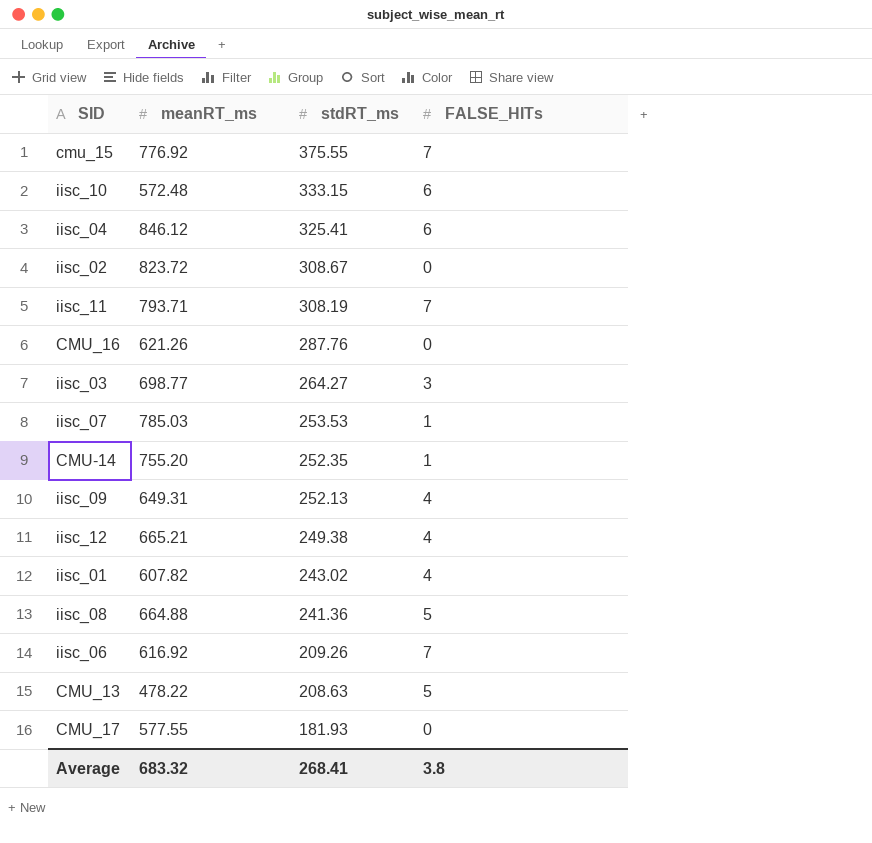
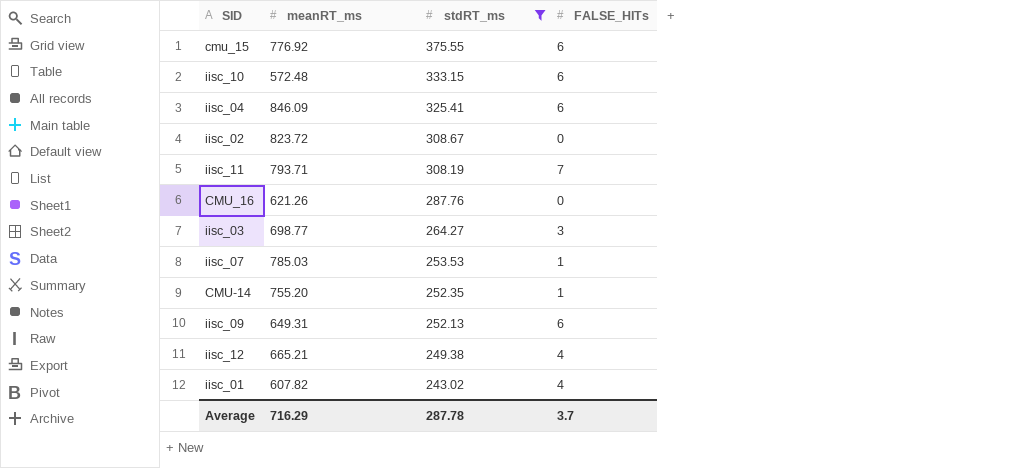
filter: none -> stdRT_ms >= 243.02
cmu_15 | FALSE_HITs: 7 -> 6
iisc_04 | meanRT_ms: 846.12 -> 846.09
iisc_09 | FALSE_HITs: 4 -> 6
Average | meanRT_ms: 683.32 -> 716.29
Average | stdRT_ms: 268.41 -> 287.78
Average | FALSE_HITs: 3.8 -> 3.7

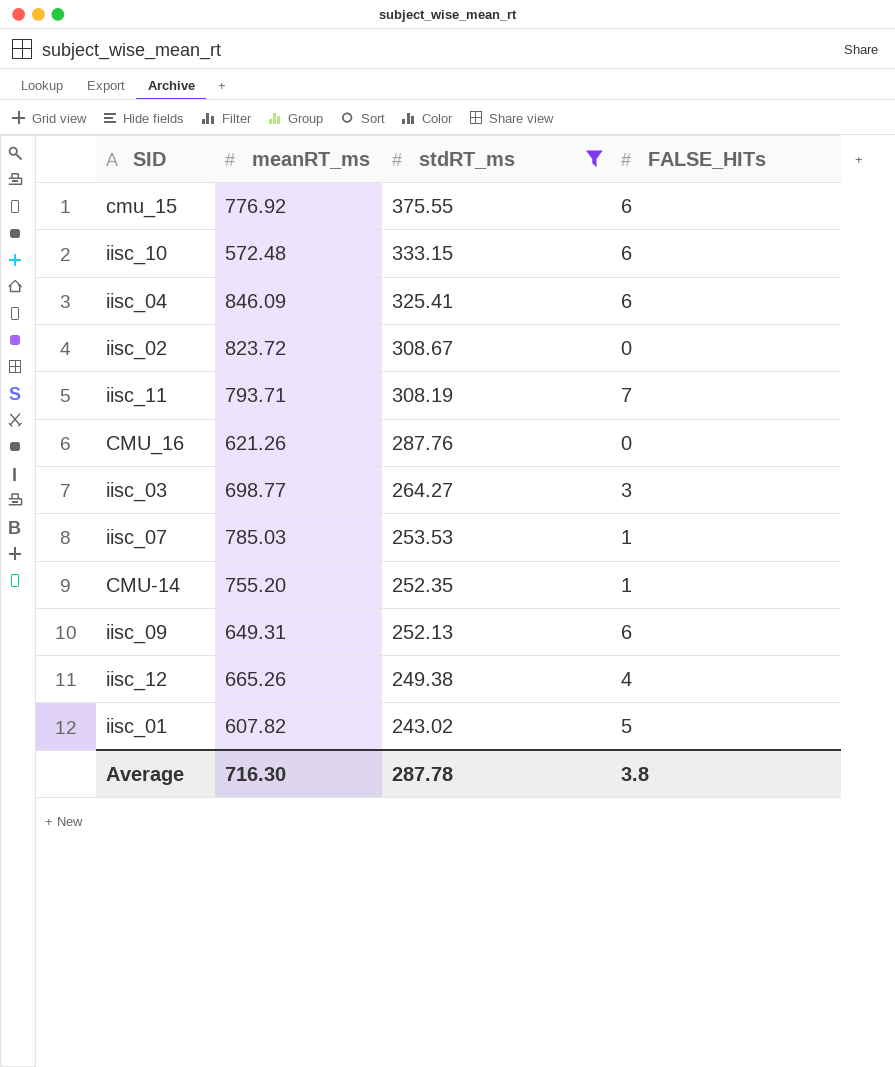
iisc_12 | meanRT_ms: 665.21 -> 665.26
iisc_01 | FALSE_HITs: 4 -> 5
Average | meanRT_ms: 716.29 -> 716.30
Average | FALSE_HITs: 3.7 -> 3.8

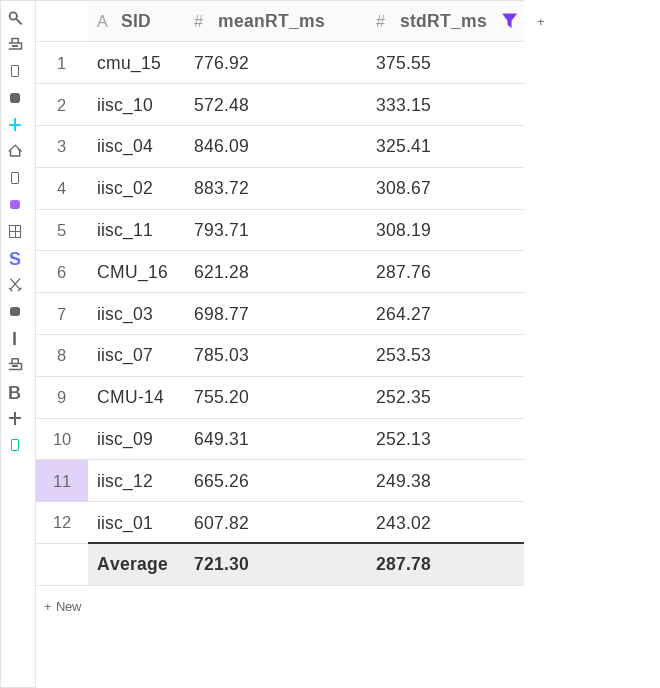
column FALSE_HITs | position: 4 -> none
iisc_02 | meanRT_ms: 823.72 -> 883.72
CMU_16 | meanRT_ms: 621.26 -> 621.28
Average | meanRT_ms: 716.30 -> 721.30

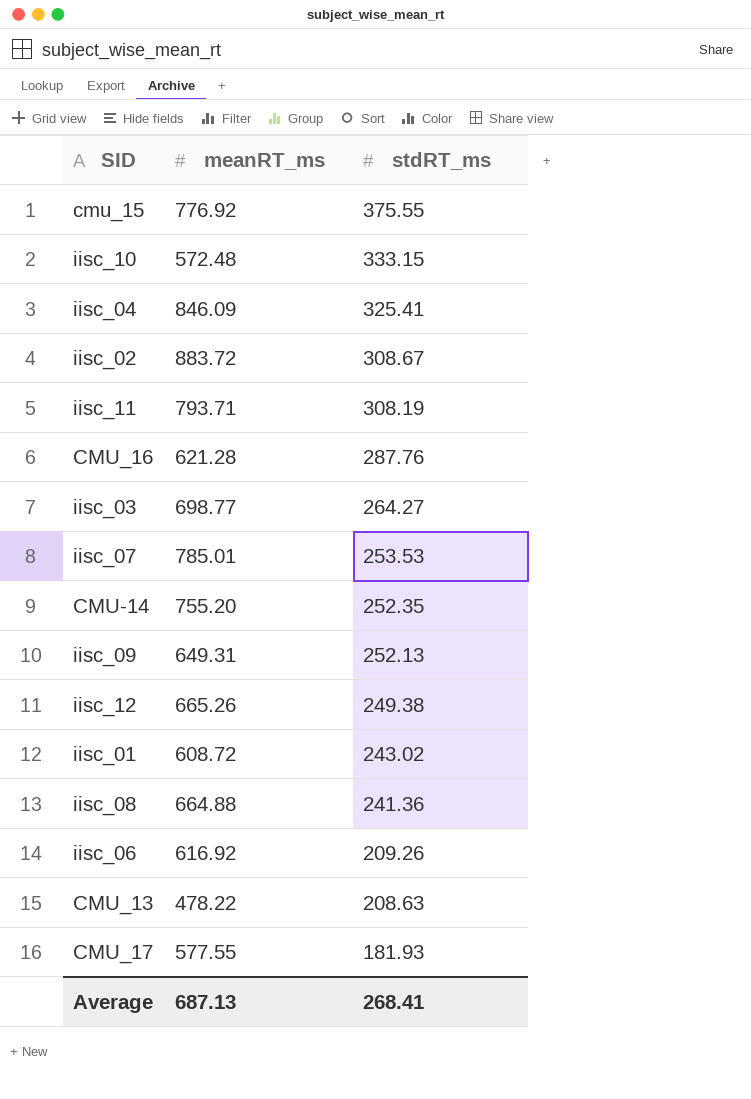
filter: stdRT_ms >= 243.02 -> none
iisc_07 | meanRT_ms: 785.03 -> 785.01
iisc_01 | meanRT_ms: 607.82 -> 608.72
Average | meanRT_ms: 721.30 -> 687.13
Average | stdRT_ms: 287.78 -> 268.41

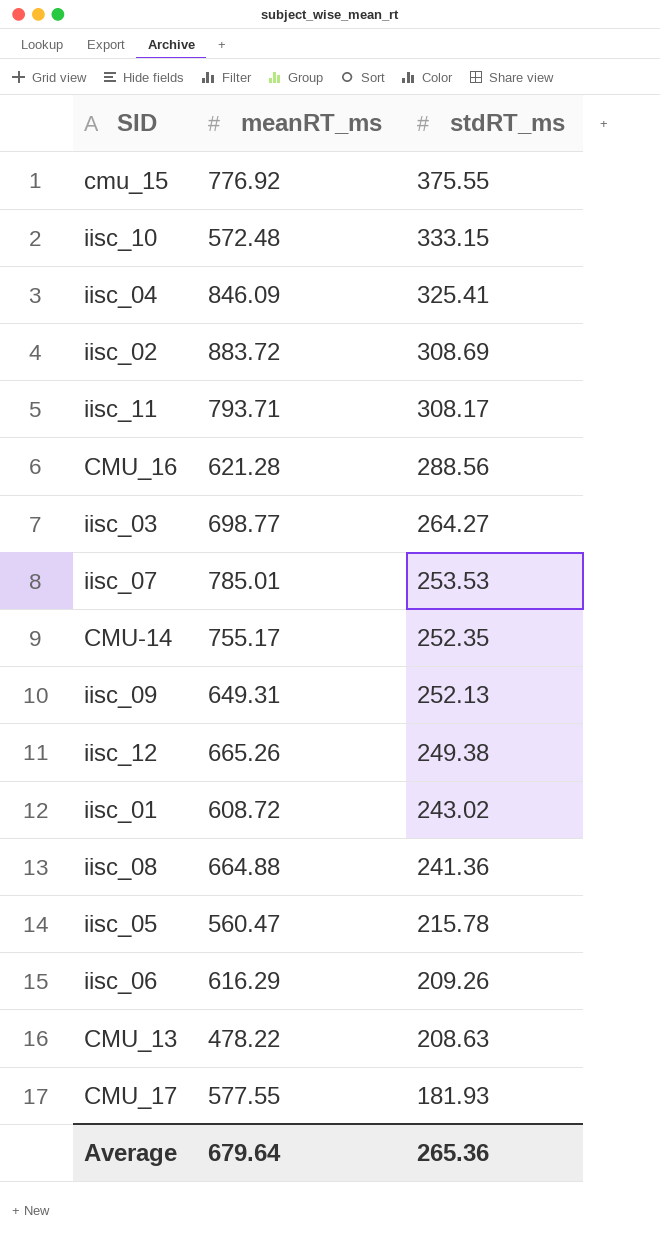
iisc_02 | stdRT_ms: 308.67 -> 308.69
iisc_11 | stdRT_ms: 308.19 -> 308.17
CMU_16 | stdRT_ms: 287.76 -> 288.56
CMU-14 | meanRT_ms: 755.20 -> 755.17
row iisc_05: none -> 560.47 | 215.78
iisc_06 | meanRT_ms: 616.92 -> 616.29
Average | meanRT_ms: 687.13 -> 679.64
Average | stdRT_ms: 268.41 -> 265.36

